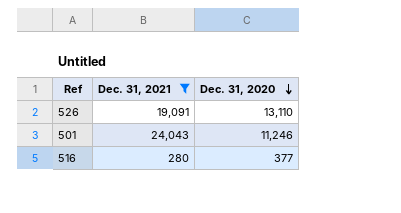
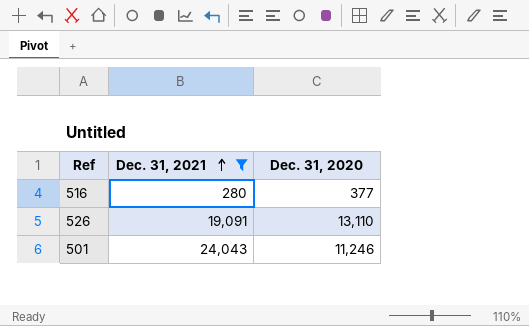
row order: Dec. 31, 2020 descending -> Dec. 31, 2021 ascending

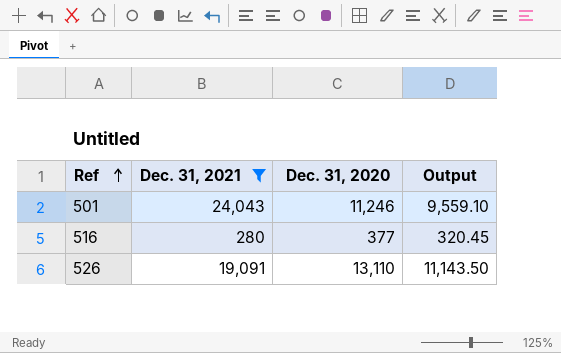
row order: Dec. 31, 2021 ascending -> Ref ascending
column Output | formula: none -> [Dec. 31, 2020] * 0.85

